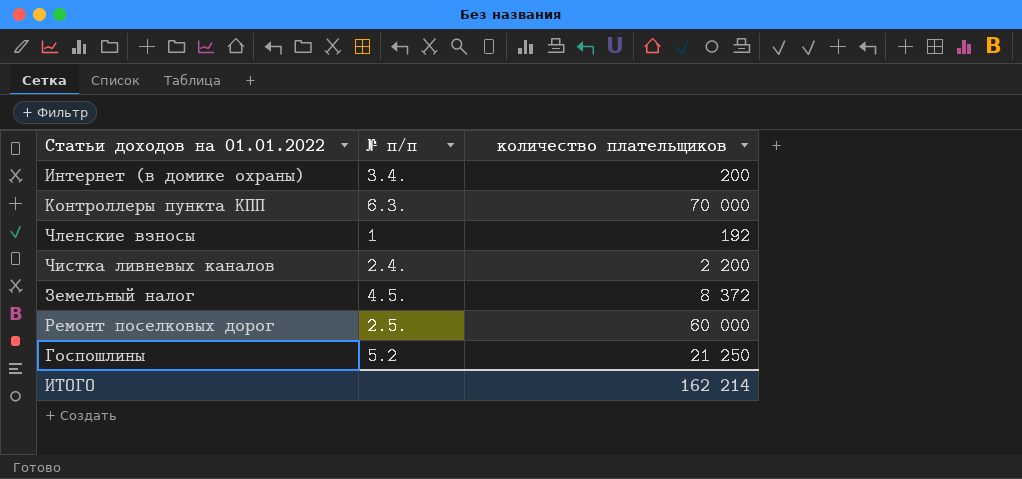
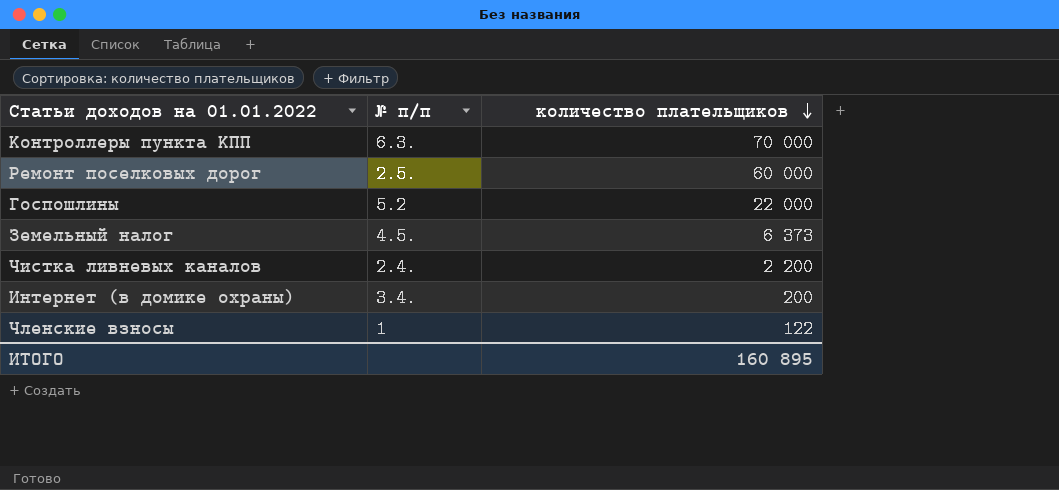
row order: none -> количество плательщиков descending
Госпошлины | количество плательщиков: 21 250 -> 22 000
Земельный налог | количество плательщиков: 8 372 -> 6 373
Членские взносы | количество плательщиков: 192 -> 122
ИТОГО | количество плательщиков: 162 214 -> 160 895

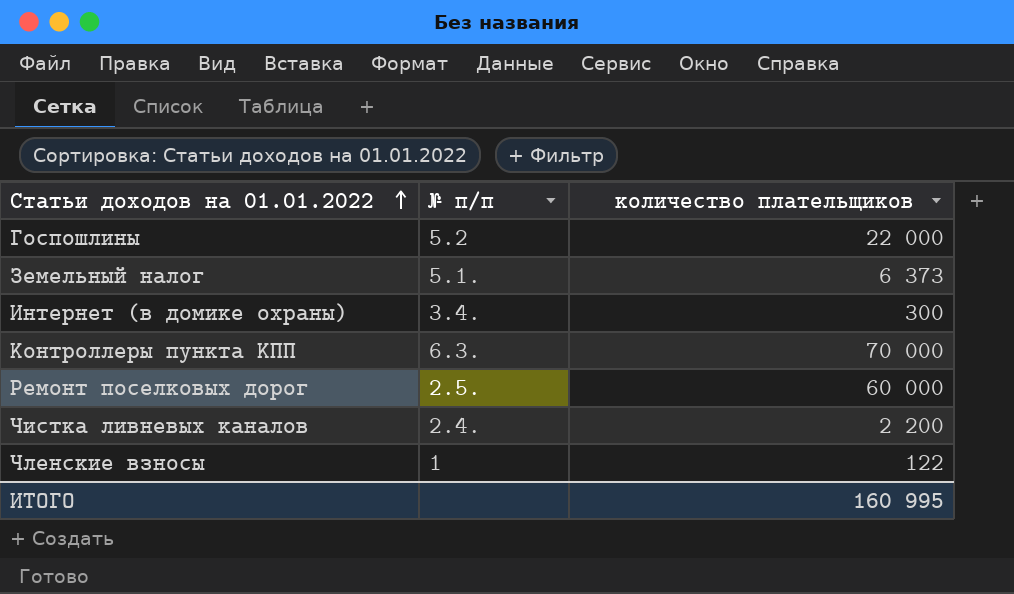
row order: количество плательщиков descending -> Статьи доходов на 01.01.2022 ascending
Земельный налог | № п/п: 4.5. -> 5.1.
Интернет (в домике охраны) | количество плательщиков: 200 -> 300
ИТОГО | количество плательщиков: 160 895 -> 160 995

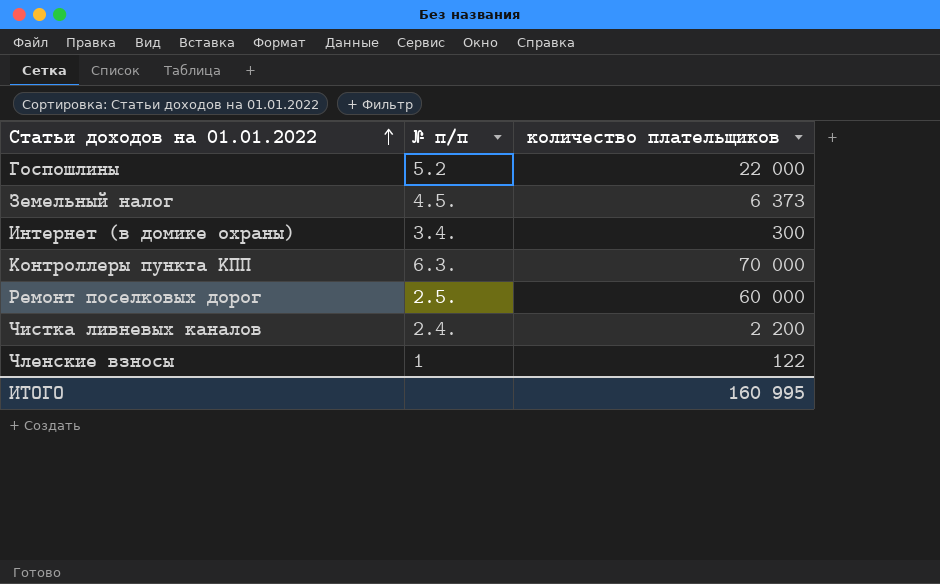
Земельный налог | № п/п: 5.1. -> 4.5.

